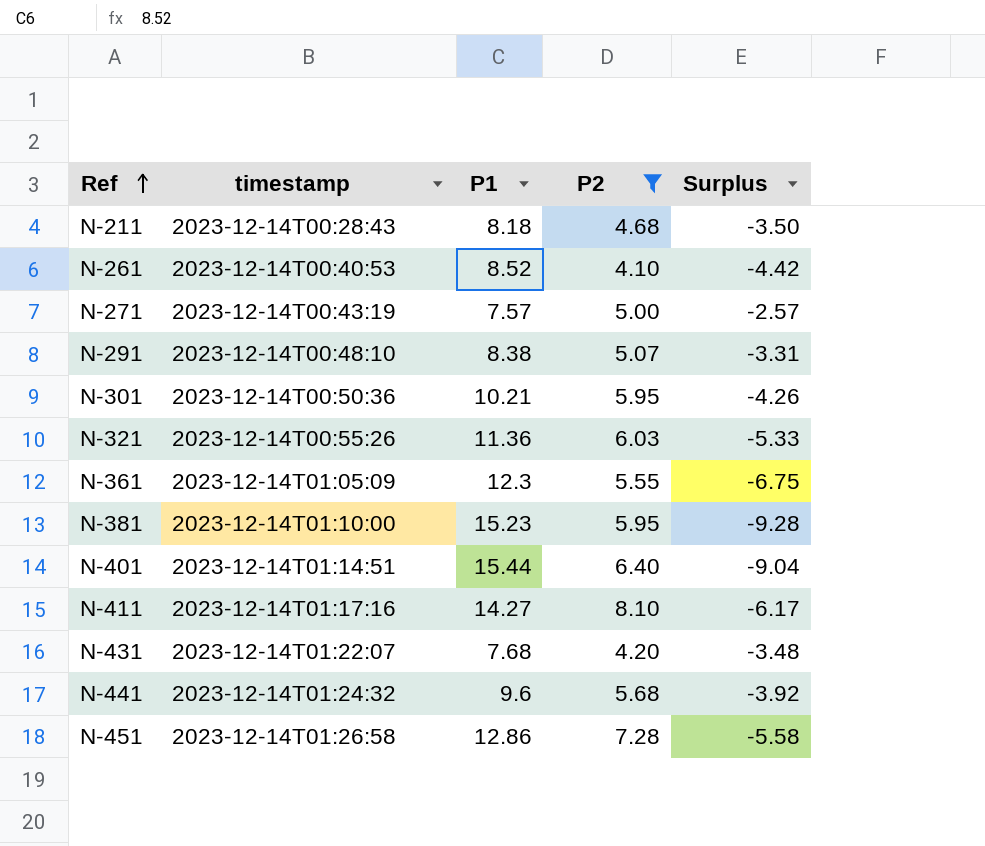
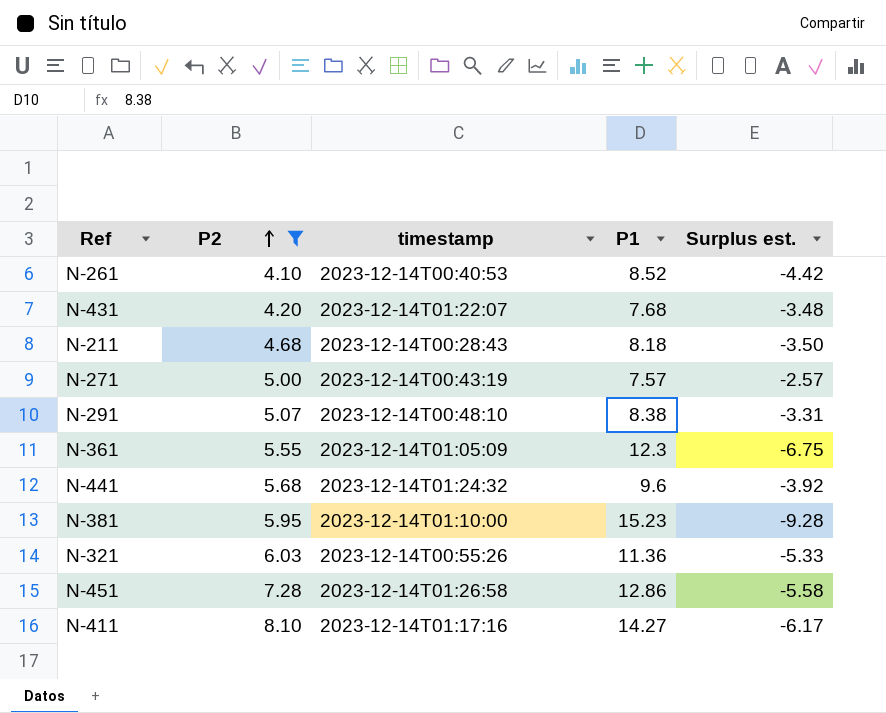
row order: Ref ascending -> P2 ascending
column P2 | position: 4 -> 2
column name: Surplus -> Surplus est.
row N-301: 2023-12-14T00:50:36 | 10.21 | 5.95 | -4.26 -> none
row N-401: 2023-12-14T01:14:51 | 15.44 | 6.40 | -9.04 -> none

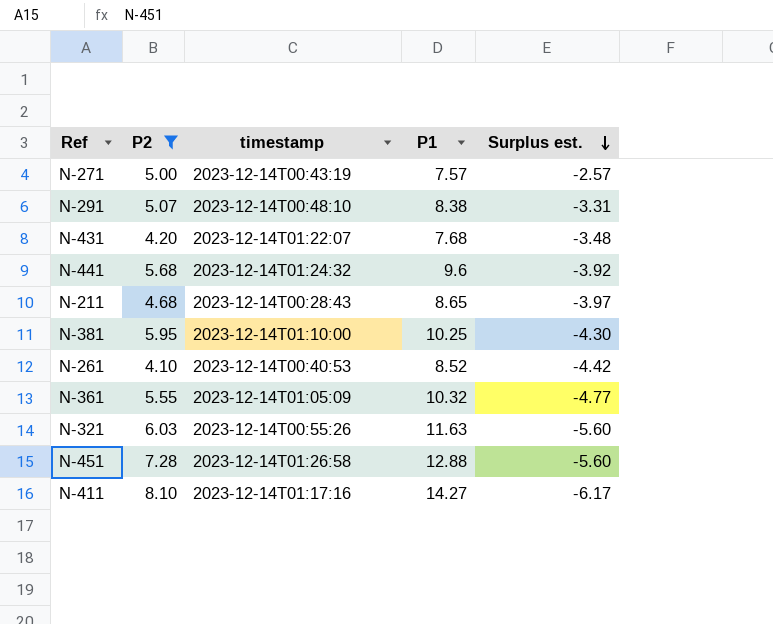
row order: P2 ascending -> Surplus est. descending
N-211 | P1: 8.18 -> 8.65
N-211 | Surplus est.: -3.50 -> -3.97
N-381 | P1: 15.23 -> 10.25
N-381 | Surplus est.: -9.28 -> -4.30
N-361 | P1: 12.3 -> 10.32
N-361 | Surplus est.: -6.75 -> -4.77
N-321 | P1: 11.36 -> 11.63
N-321 | Surplus est.: -5.33 -> -5.60
N-451 | P1: 12.86 -> 12.88
N-451 | Surplus est.: -5.58 -> -5.60

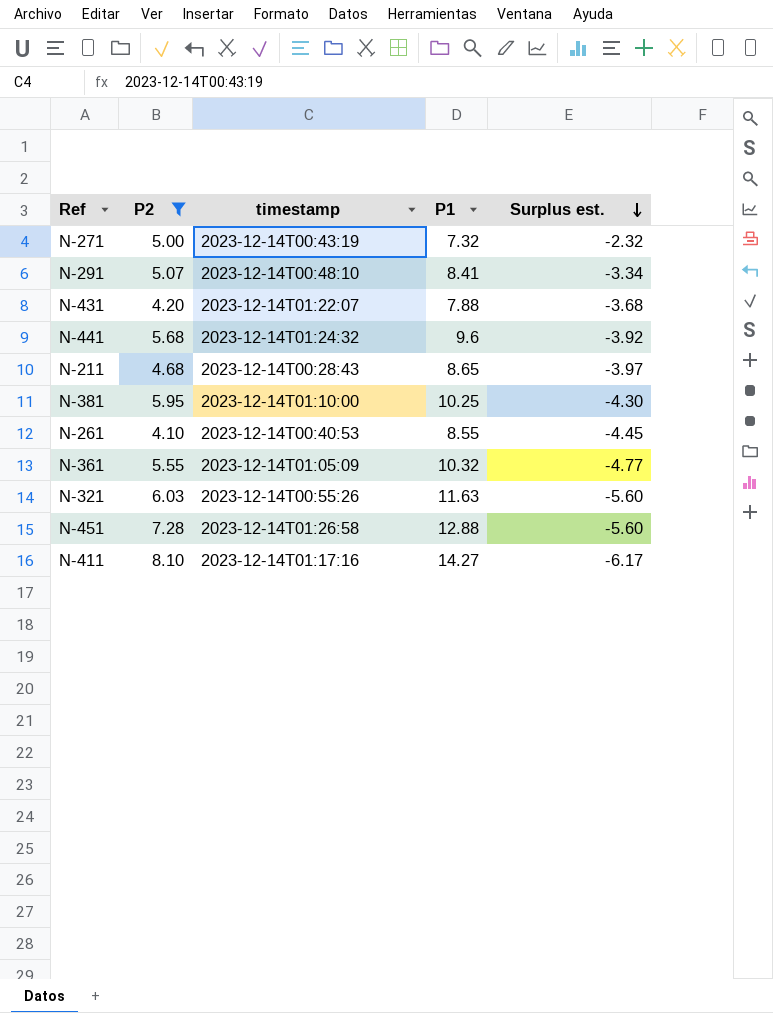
N-271 | P1: 7.57 -> 7.32
N-271 | Surplus est.: -2.57 -> -2.32
N-291 | P1: 8.38 -> 8.41
N-291 | Surplus est.: -3.31 -> -3.34
N-431 | P1: 7.68 -> 7.88
N-431 | Surplus est.: -3.48 -> -3.68
N-261 | P1: 8.52 -> 8.55
N-261 | Surplus est.: -4.42 -> -4.45

